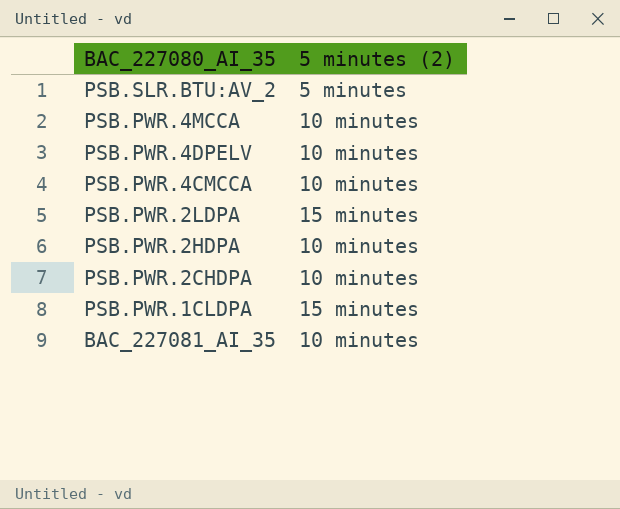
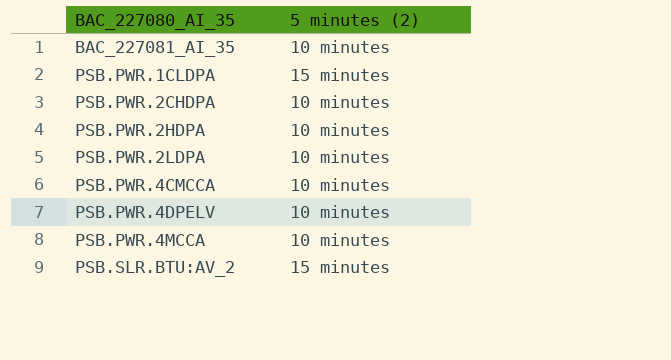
row order: BAC_227080_AI_35 descending -> BAC_227080_AI_35 ascending
PSB.PWR.2LDPA | 5 minutes (2): 15 minutes -> 10 minutes
PSB.SLR.BTU:AV_2 | 5 minutes (2): 5 minutes -> 15 minutes

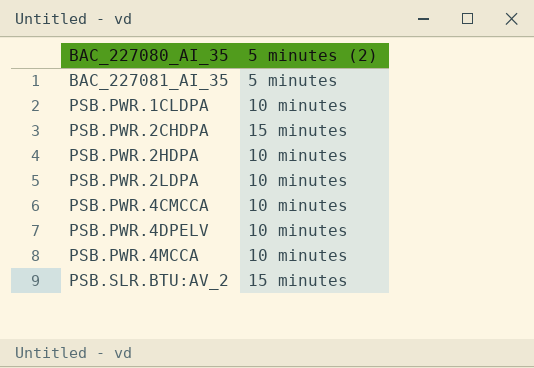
BAC_227081_AI_35 | 5 minutes (2): 10 minutes -> 5 minutes
PSB.PWR.1CLDPA | 5 minutes (2): 15 minutes -> 10 minutes
PSB.PWR.2CHDPA | 5 minutes (2): 10 minutes -> 15 minutes

